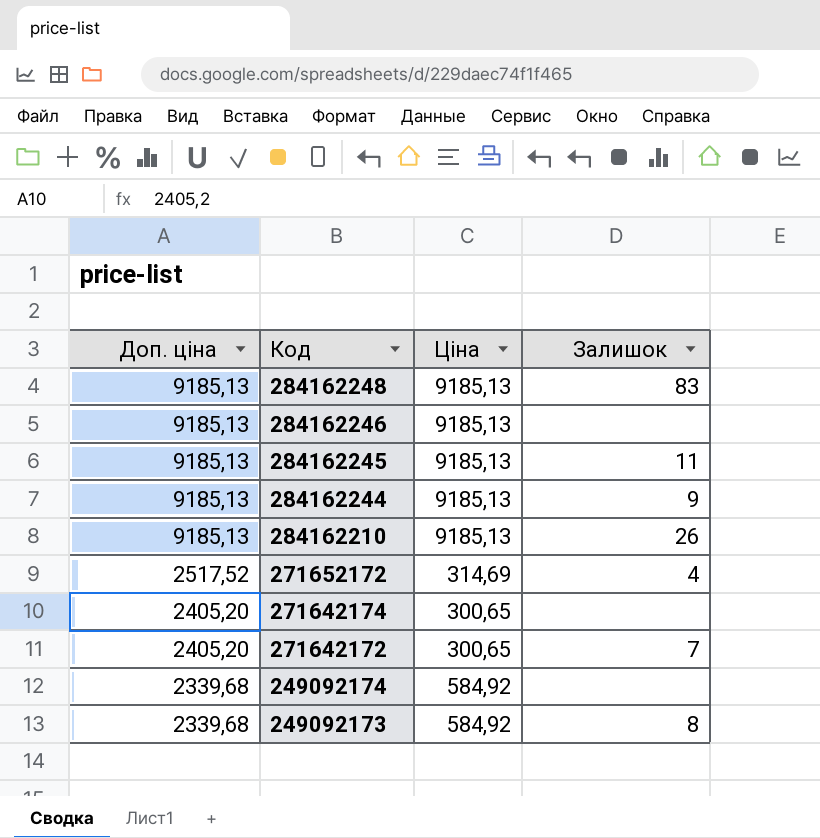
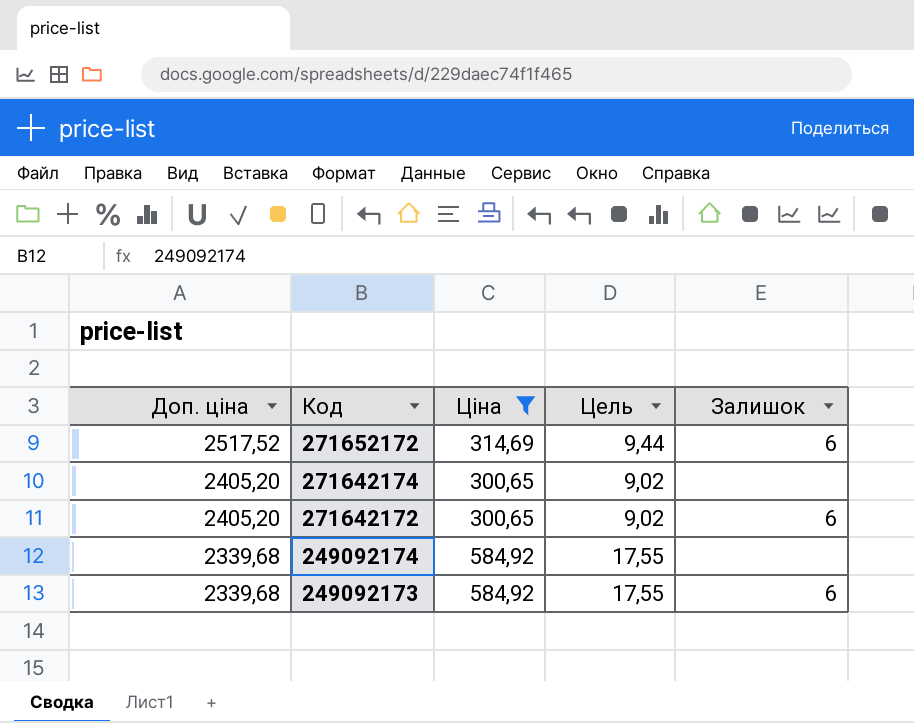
filter: none -> Ціна != 9185,13
column Цель | formula: none -> [Ціна] * 0,03
271652172 | Залишок: 4 -> 6
271642172 | Залишок: 7 -> 6
249092173 | Залишок: 8 -> 6

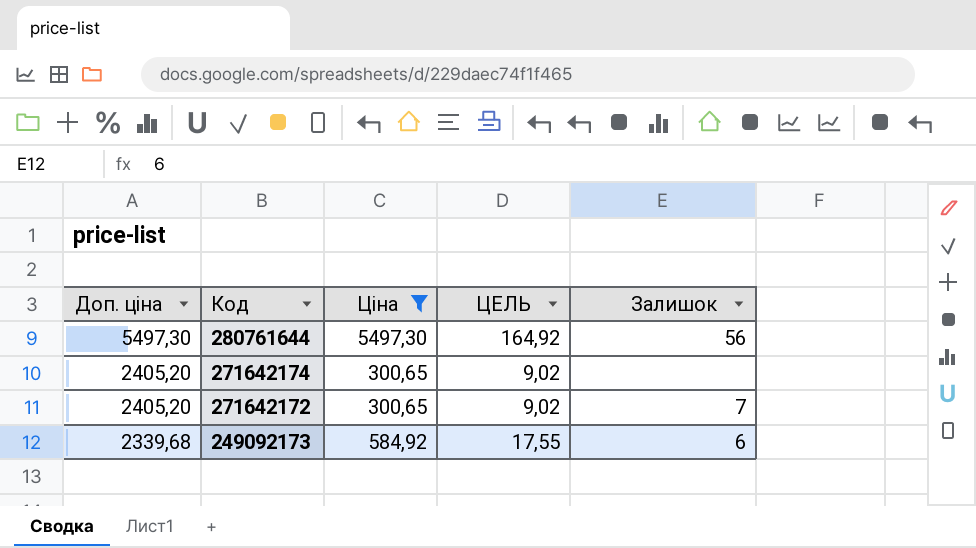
column name: Цель -> ЦЕЛЬ
row 271652172: 2517,52 | 314,69 | 9,44 | 6 -> none
row 249092174: 2339,68 | 584,92 | 17,55 | none -> none
row 280761644: none -> 5497,30 | 5497,30 | 164,92 | 56
271642172 | Залишок: 6 -> 7

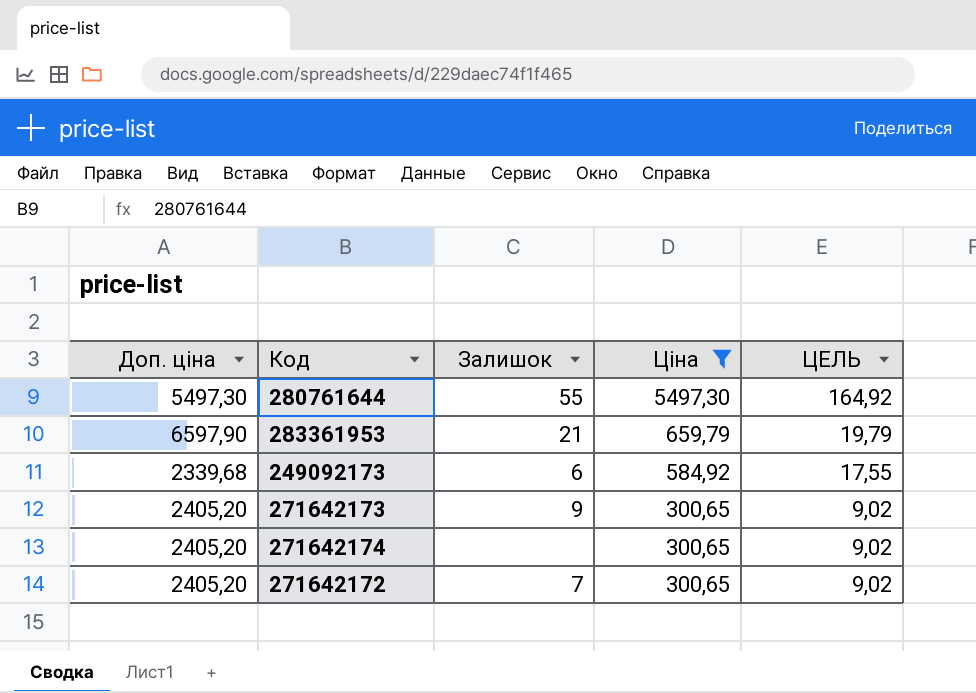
row order: Доп. ціна descending -> Ціна descending
column Залишок | position: 5 -> 3
280761644 | Залишок: 56 -> 55
row 283361953: none -> 6597,90 | 21 | 659,79 | 19,79
row 271642173: none -> 2405,20 | 9 | 300,65 | 9,02

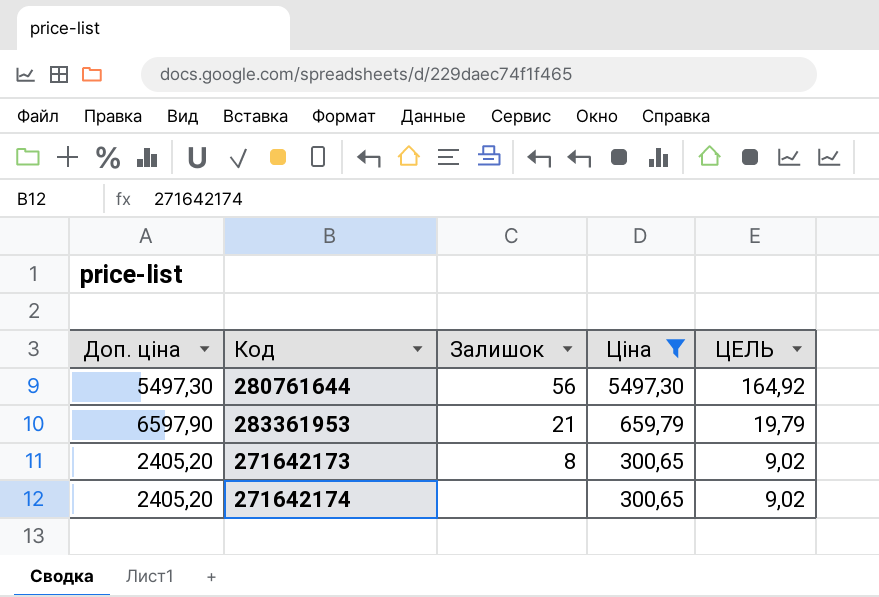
row 249092173: 2339,68 | 6 | 584,92 | 17,55 -> none
row 271642172: 2405,20 | 7 | 300,65 | 9,02 -> none
280761644 | Залишок: 55 -> 56
271642173 | Залишок: 9 -> 8

